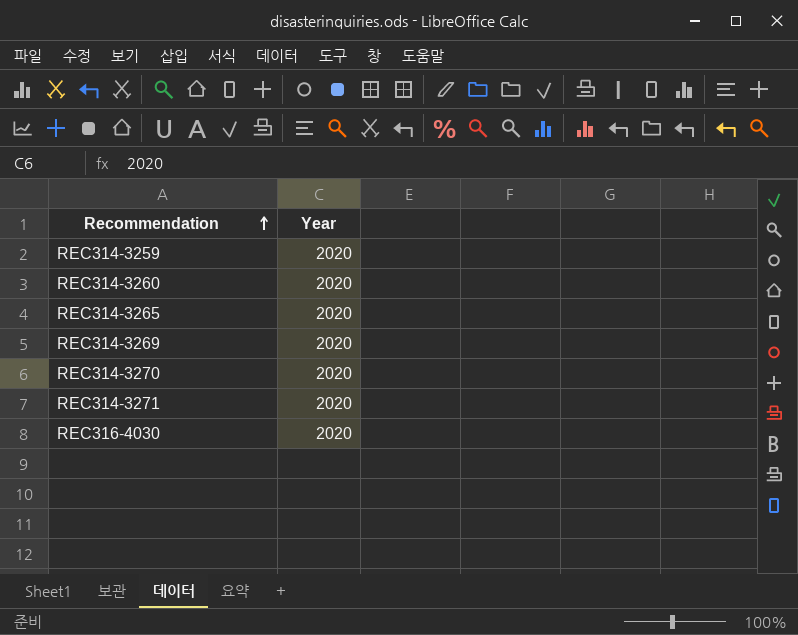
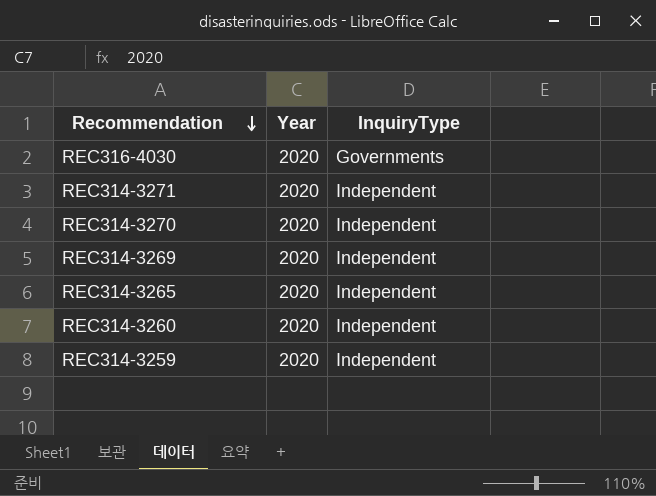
row order: Recommendation ascending -> Recommendation descending
column InquiryType | position: none -> 3

